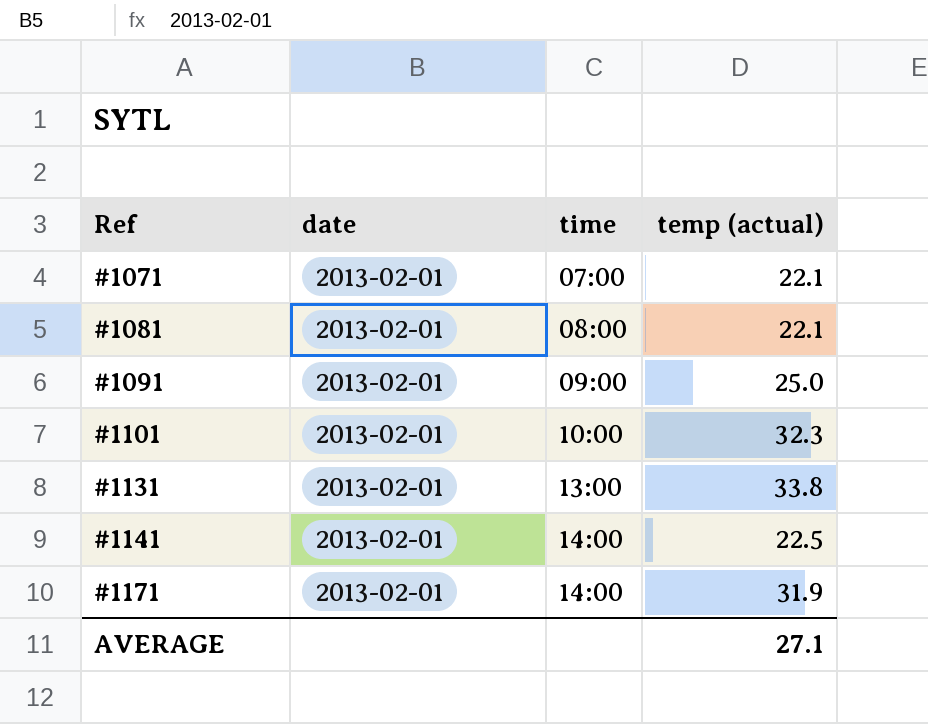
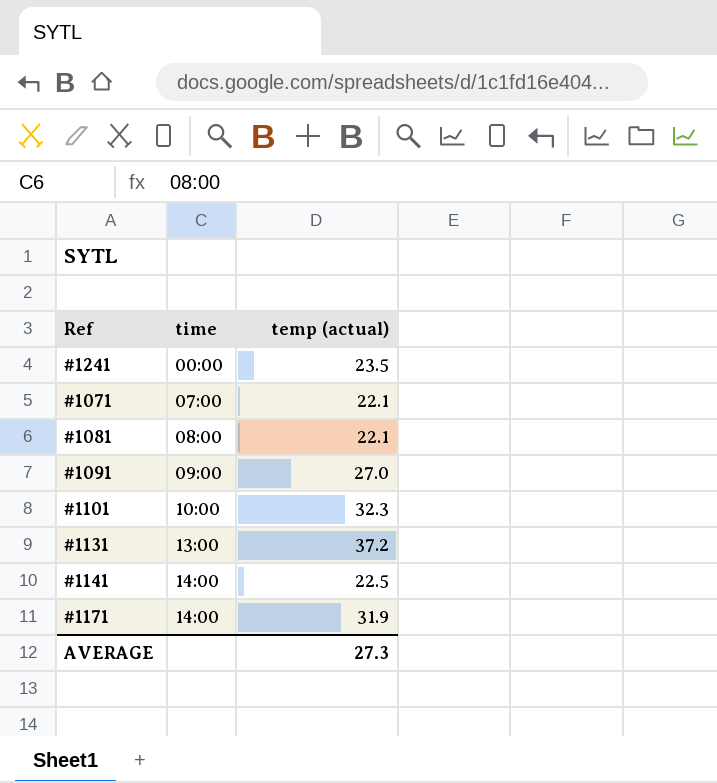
column date | position: 2 -> none
row #1241: none -> 00:00 | 23.5
#1091 | temp (actual): 25.0 -> 27.0
#1131 | temp (actual): 33.8 -> 37.2
AVERAGE | temp (actual): 27.1 -> 27.3

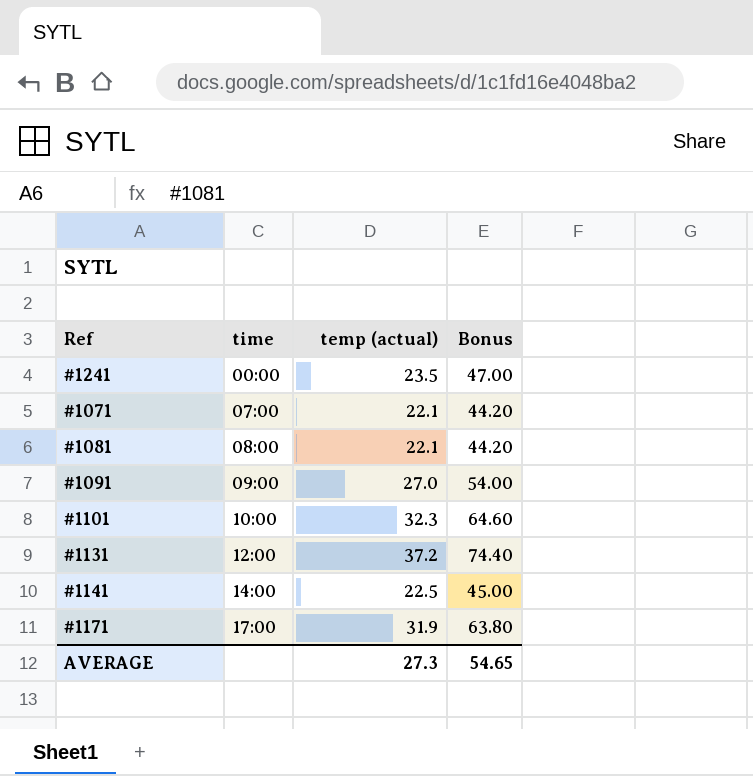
column Bonus | formula: none -> [temp (actual)] * 2
#1131 | time: 13:00 -> 12:00
#1171 | time: 14:00 -> 17:00

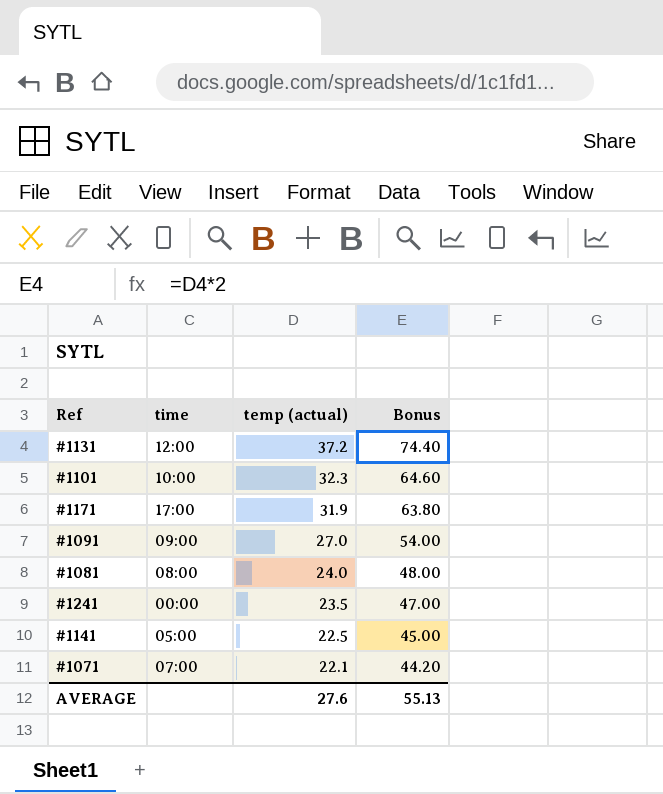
row order: time ascending -> temp (actual) descending
#1081 | temp (actual): 22.1 -> 24.0
#1081 | Bonus: 44.20 -> 48.00
#1141 | time: 14:00 -> 05:00
AVERAGE | temp (actual): 27.3 -> 27.6
AVERAGE | Bonus: 54.65 -> 55.13

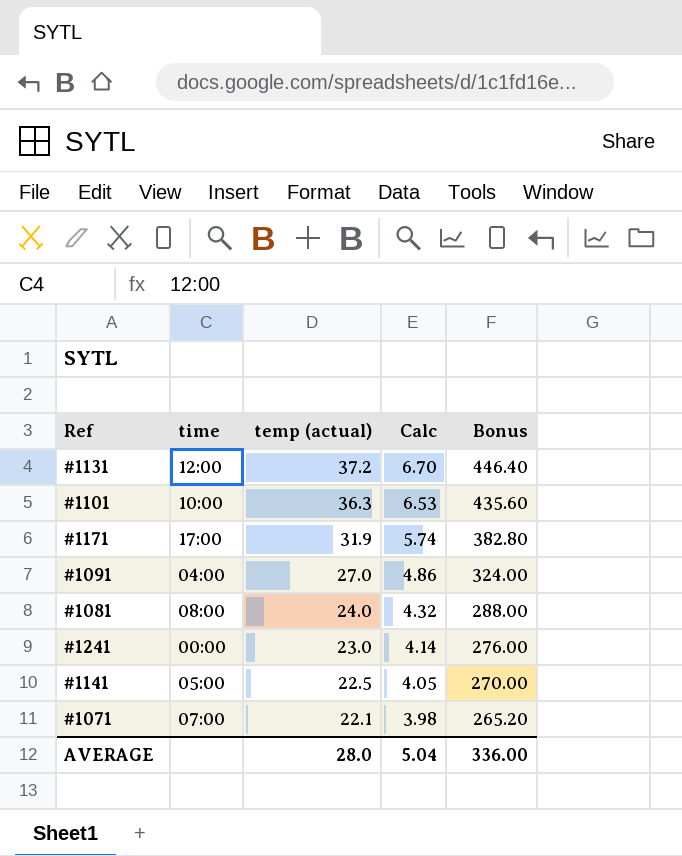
column Calc | formula: none -> [temp (actual)] * 0.18
column Bonus | formula: [temp (actual)] * 2 -> [temp (actual)] * 12
#1101 | temp (actual): 32.3 -> 36.3
#1091 | time: 09:00 -> 04:00
#1241 | temp (actual): 23.5 -> 23.0
AVERAGE | temp (actual): 27.6 -> 28.0
AVERAGE | Bonus: 55.13 -> 336.00

